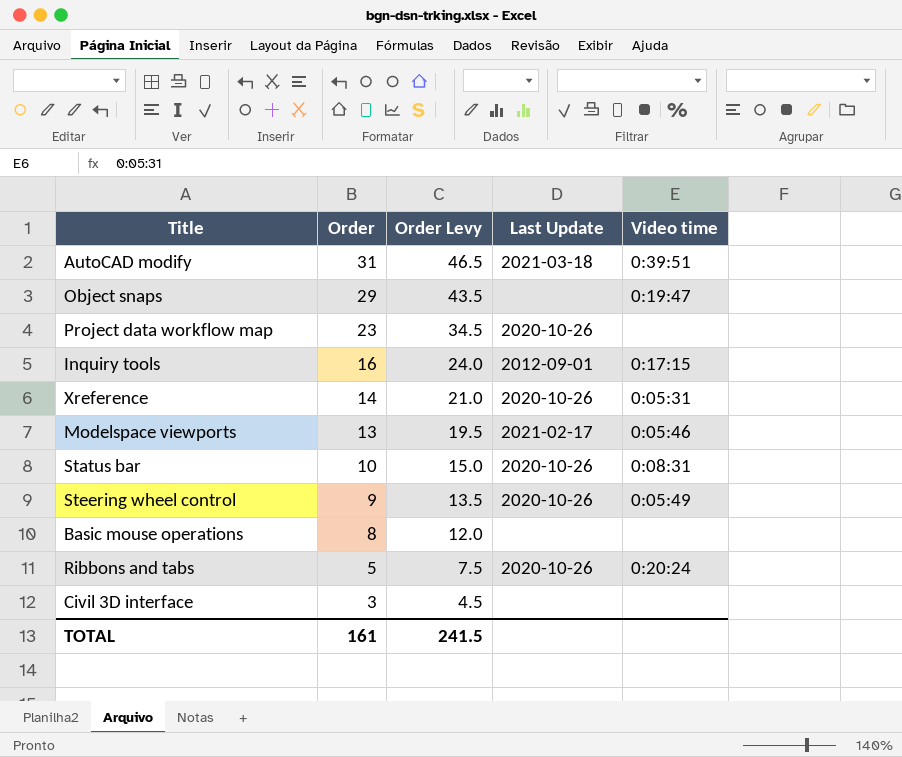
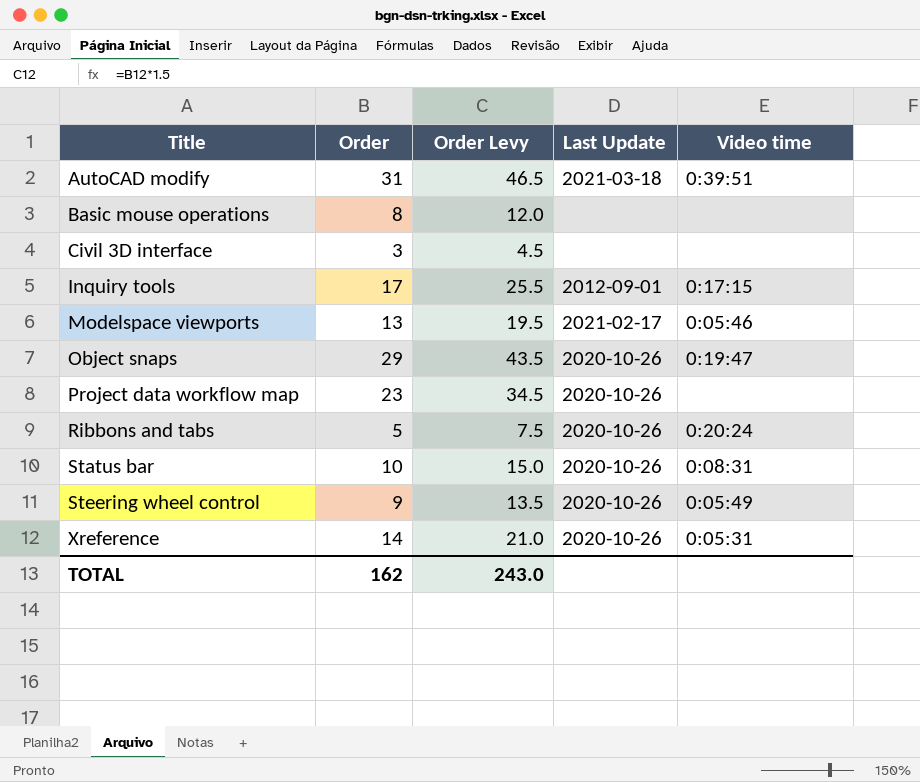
row order: Order descending -> Title ascending
Inquiry tools | Order: 16 -> 17
Inquiry tools | Order Levy: 24.0 -> 25.5
Object snaps | Last Update: none -> 2020-10-26
TOTAL | Order: 161 -> 162
TOTAL | Order Levy: 241.5 -> 243.0

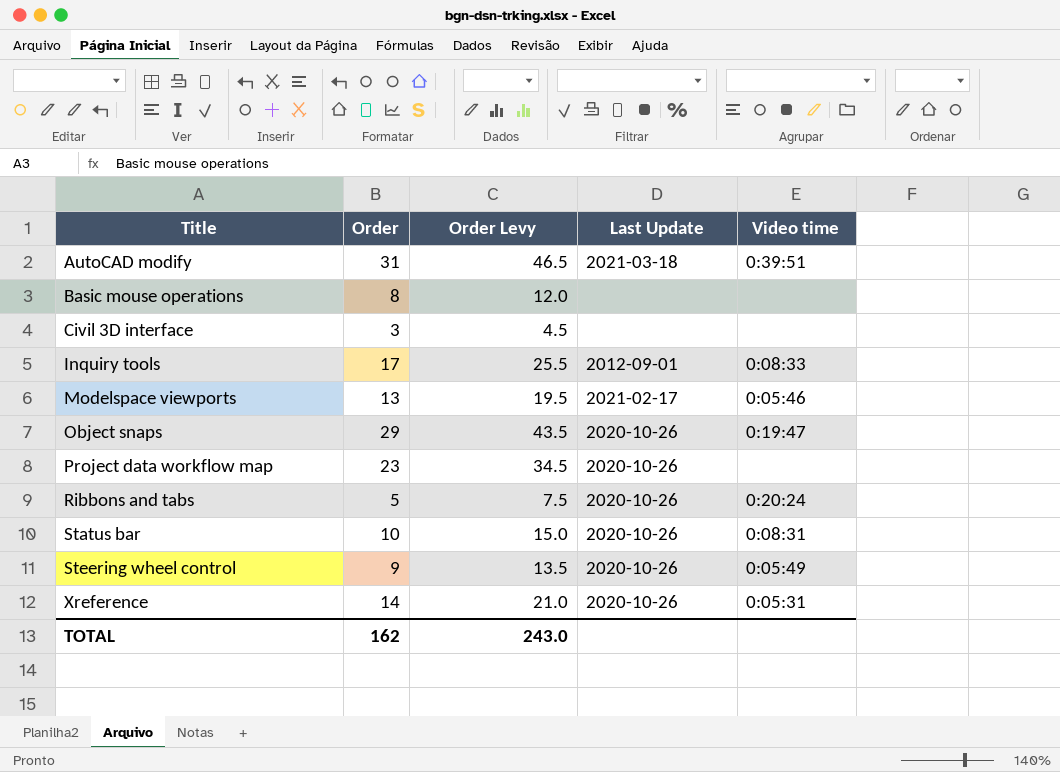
Inquiry tools | Video time: 0:17:15 -> 0:08:33

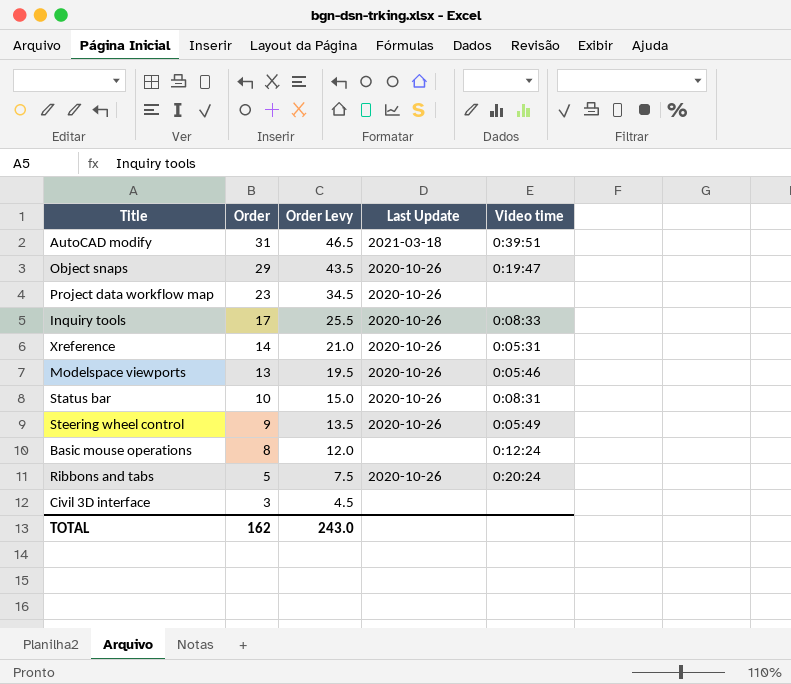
row order: Title ascending -> Order descending
Inquiry tools | Last Update: 2012-09-01 -> 2020-10-26
Modelspace viewports | Last Update: 2021-02-17 -> 2020-10-26
Basic mouse operations | Video time: none -> 0:12:24

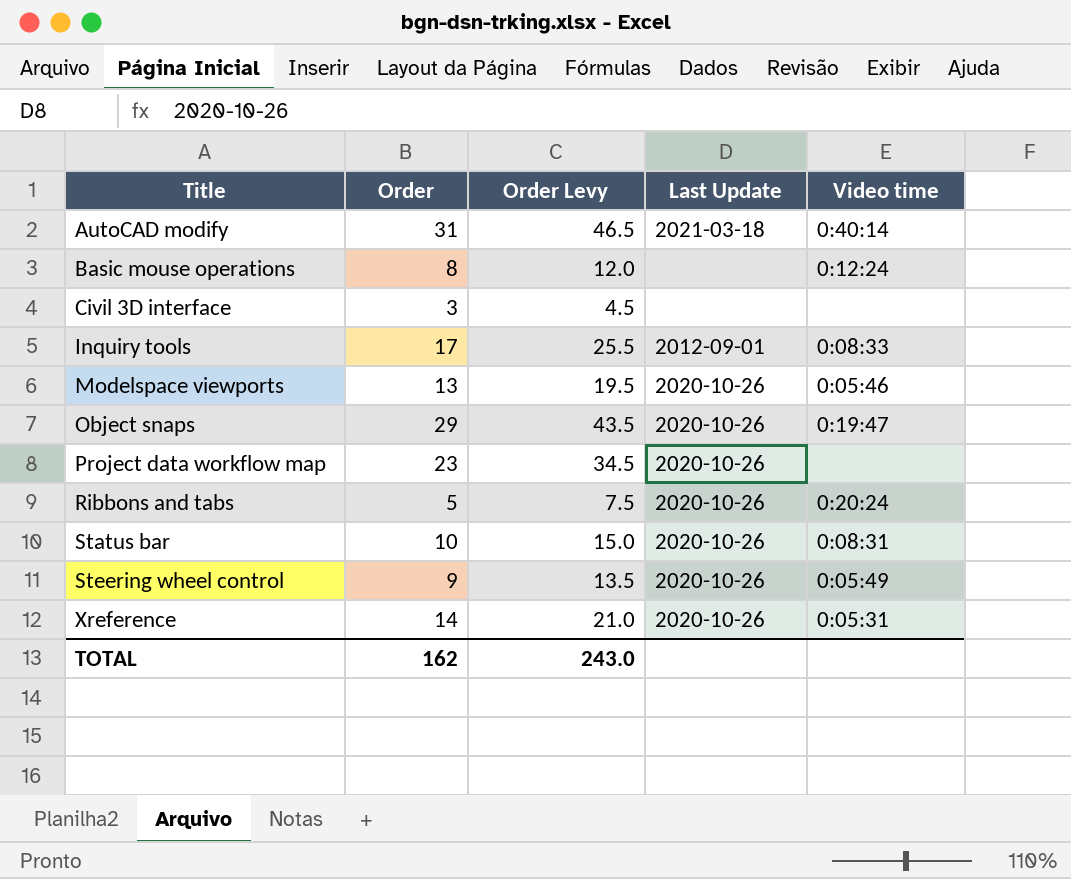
row order: Order descending -> Title ascending
AutoCAD modify | Video time: 0:39:51 -> 0:40:14
Inquiry tools | Last Update: 2020-10-26 -> 2012-09-01

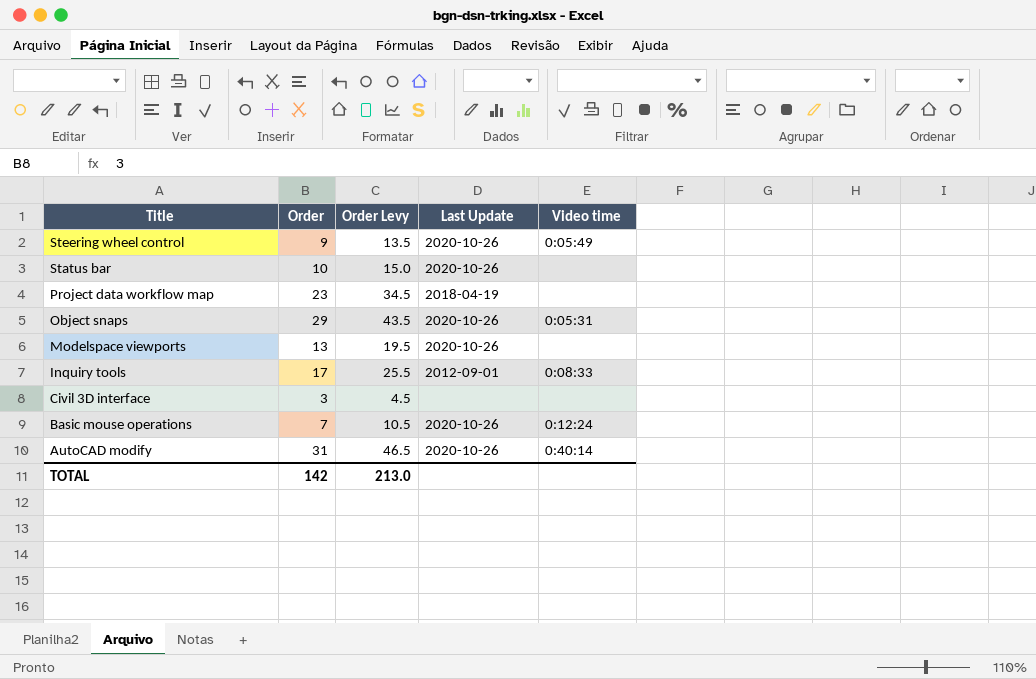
row order: Title ascending -> Title descending
row Ribbons and tabs: 5 | 7.5 | 2020-10-26 | 0:20:24 -> none
row Xreference: 14 | 21.0 | 2020-10-26 | 0:05:31 -> none
Status bar | Video time: 0:08:31 -> none
Project data workflow map | Last Update: 2020-10-26 -> 2018-04-19
Object snaps | Video time: 0:19:47 -> 0:05:31
Modelspace viewports | Video time: 0:05:46 -> none
Basic mouse operations | Order: 8 -> 7
Basic mouse operations | Order Levy: 12.0 -> 10.5
Basic mouse operations | Last Update: none -> 2020-10-26
AutoCAD modify | Last Update: 2021-03-18 -> 2020-10-26
TOTAL | Order: 162 -> 142
TOTAL | Order Levy: 243.0 -> 213.0

